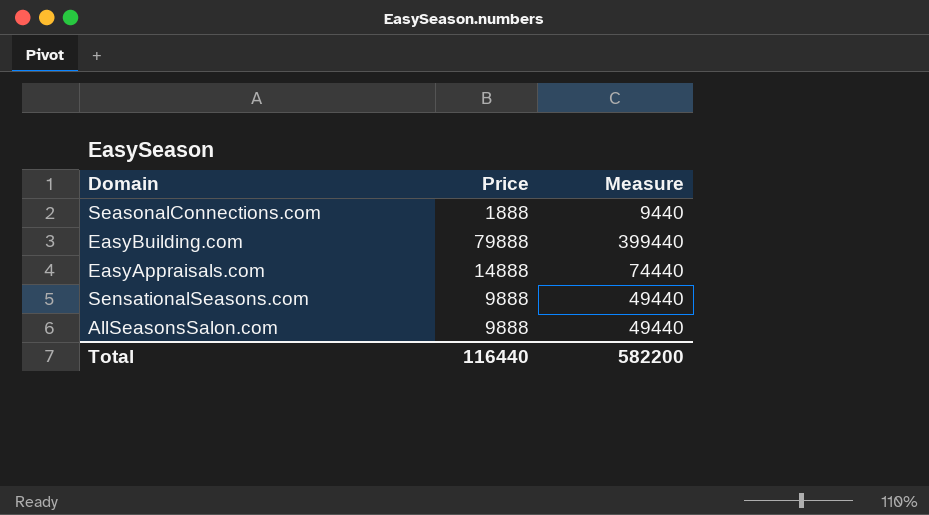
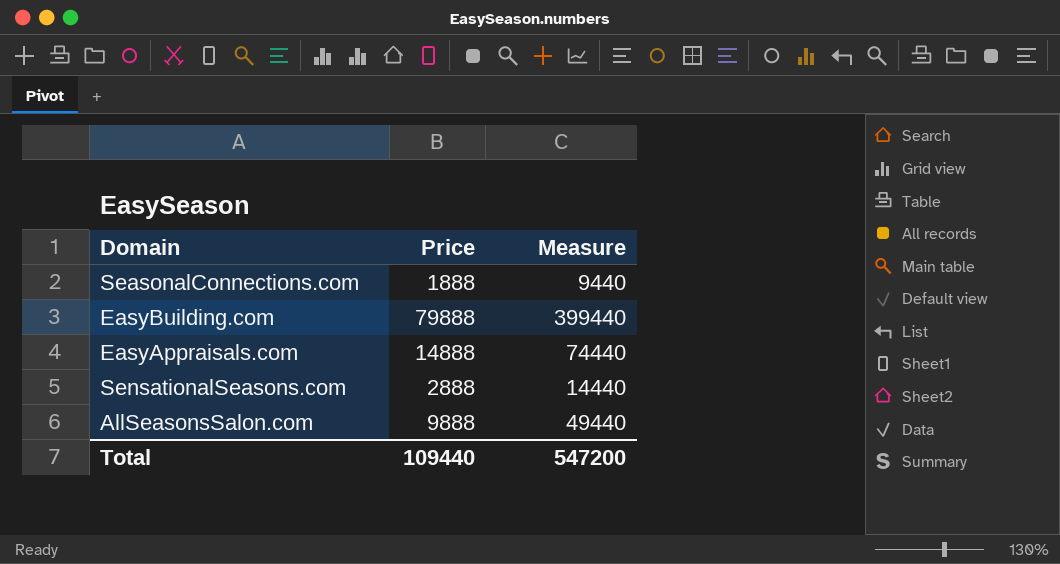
SensationalSeasons.com | Price: 9888 -> 2888
SensationalSeasons.com | Measure: 49440 -> 14440
Total | Price: 116440 -> 109440
Total | Measure: 582200 -> 547200

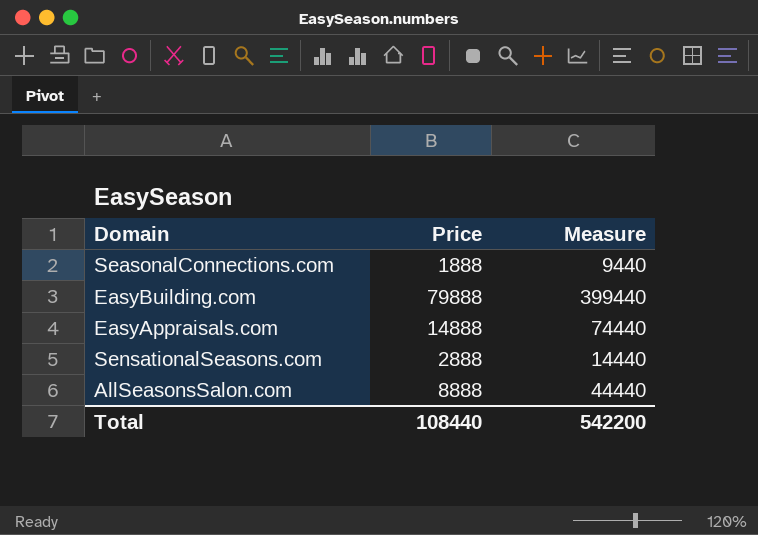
AllSeasonsSalon.com | Price: 9888 -> 8888
AllSeasonsSalon.com | Measure: 49440 -> 44440
Total | Price: 109440 -> 108440
Total | Measure: 547200 -> 542200

